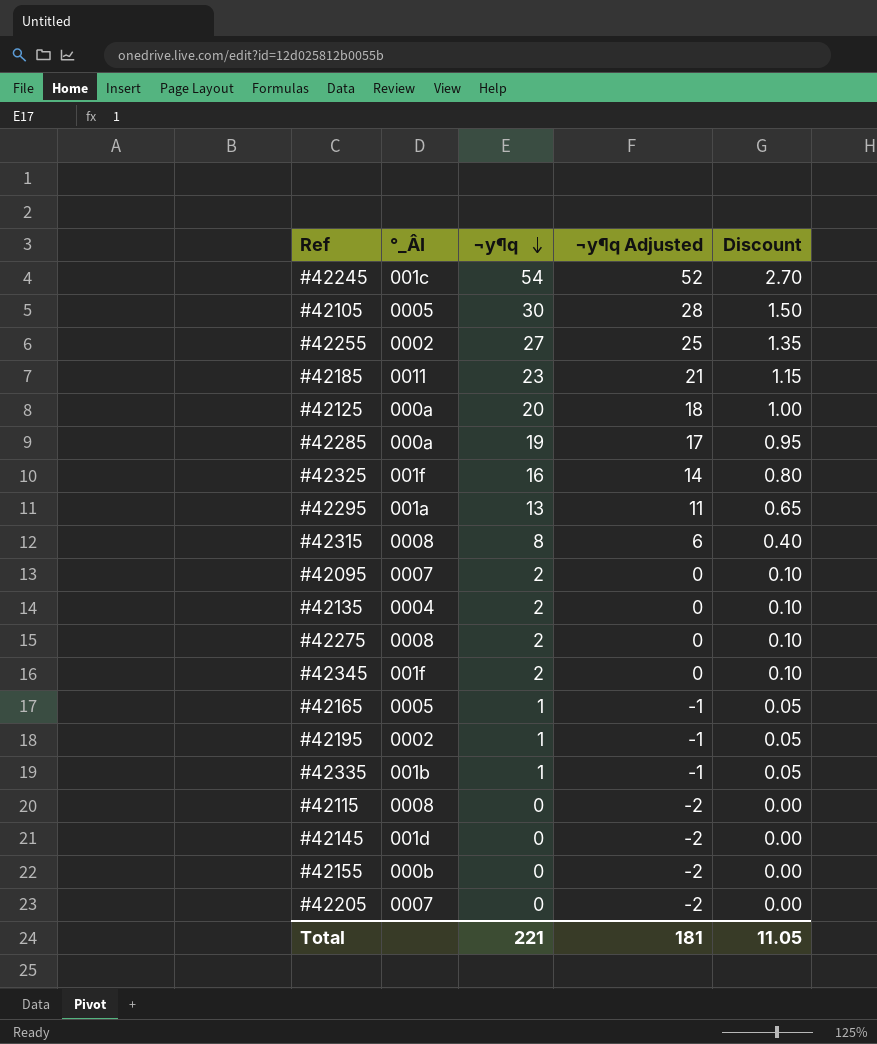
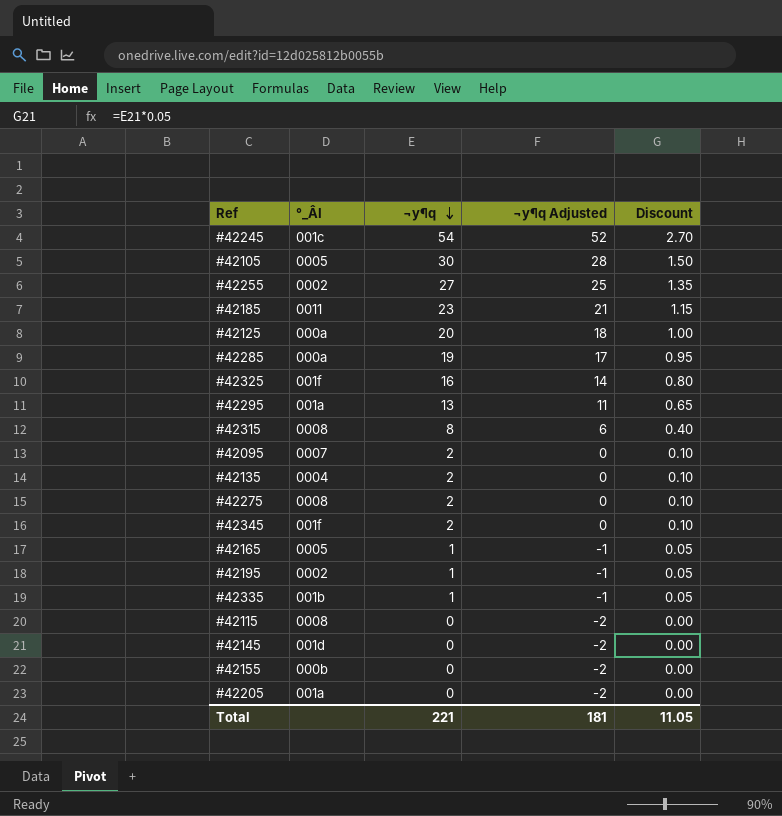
#42205 | °_ÂI: 0007 -> 001a

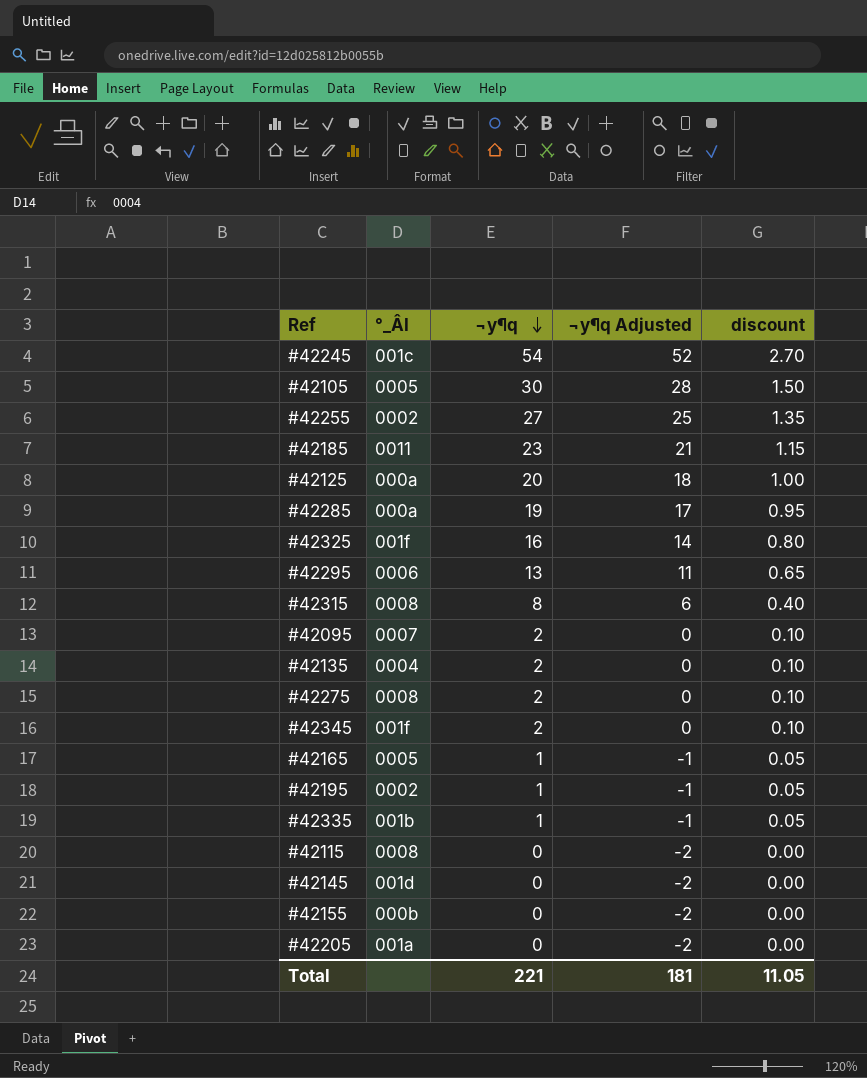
column name: Discount -> discount
#42295 | °_ÂI: 001a -> 0006

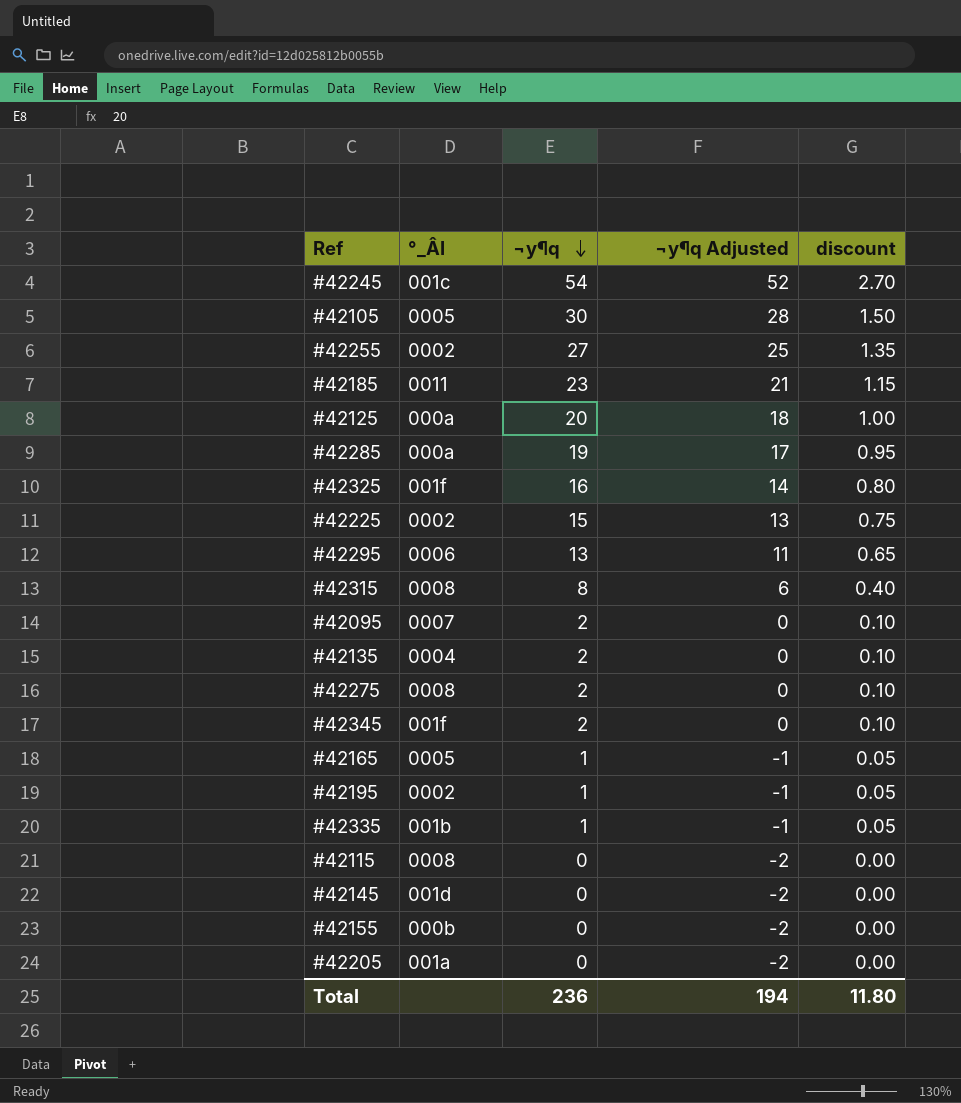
row #42225: none -> 0002 | 15 | 13 | 0.75
Total | ¬y¶q: 221 -> 236
Total | ¬y¶q Adjusted: 181 -> 194
Total | discount: 11.05 -> 11.80

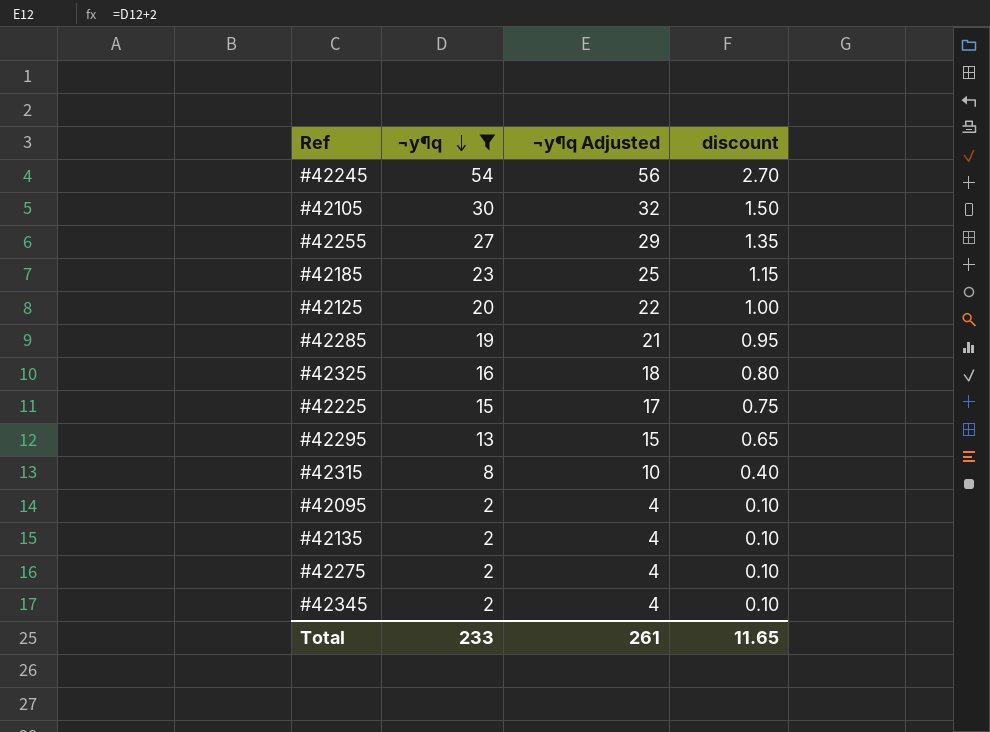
filter: none -> ¬y¶q >= 2
column °_ÂI | position: 2 -> none
column ¬y¶q Adjusted | formula: [¬y¶q] - 2 -> [¬y¶q] + 2
Total | ¬y¶q: 236 -> 233
Total | ¬y¶q Adjusted: 194 -> 261
Total | discount: 11.80 -> 11.65

